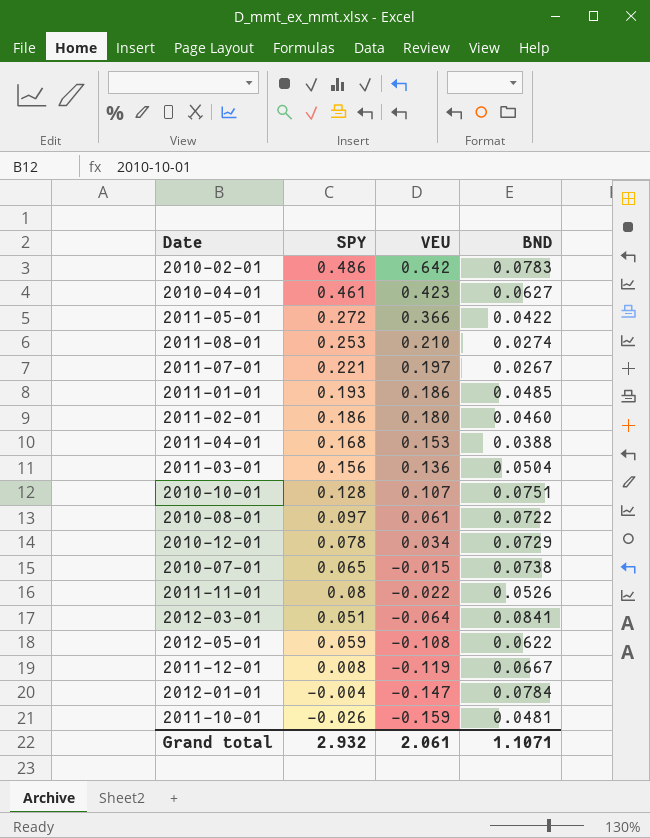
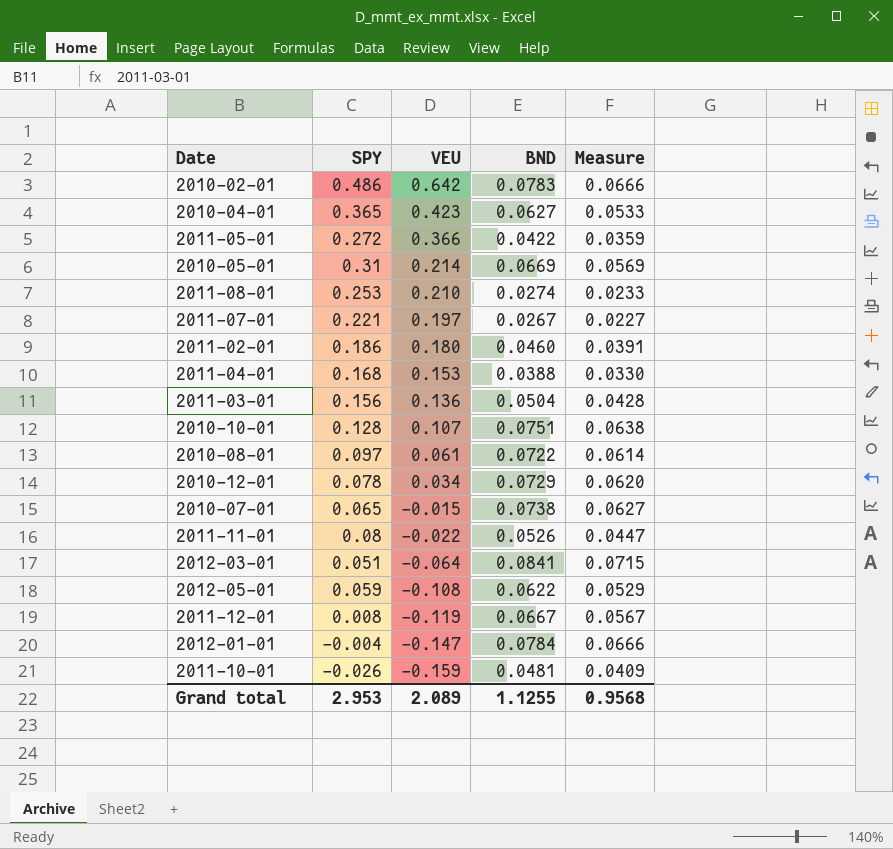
column Measure | formula: none -> [BND] * 0.85
row 2011-01-01: 0.193 | 0.186 | 0.0485 -> none
2010-04-01 | SPY: 0.461 -> 0.365
row 2010-05-01: none -> 0.31 | 0.214 | 0.0669 | 0.0569
Grand total | SPY: 2.932 -> 2.953
Grand total | VEU: 2.061 -> 2.089
Grand total | BND: 1.1071 -> 1.1255

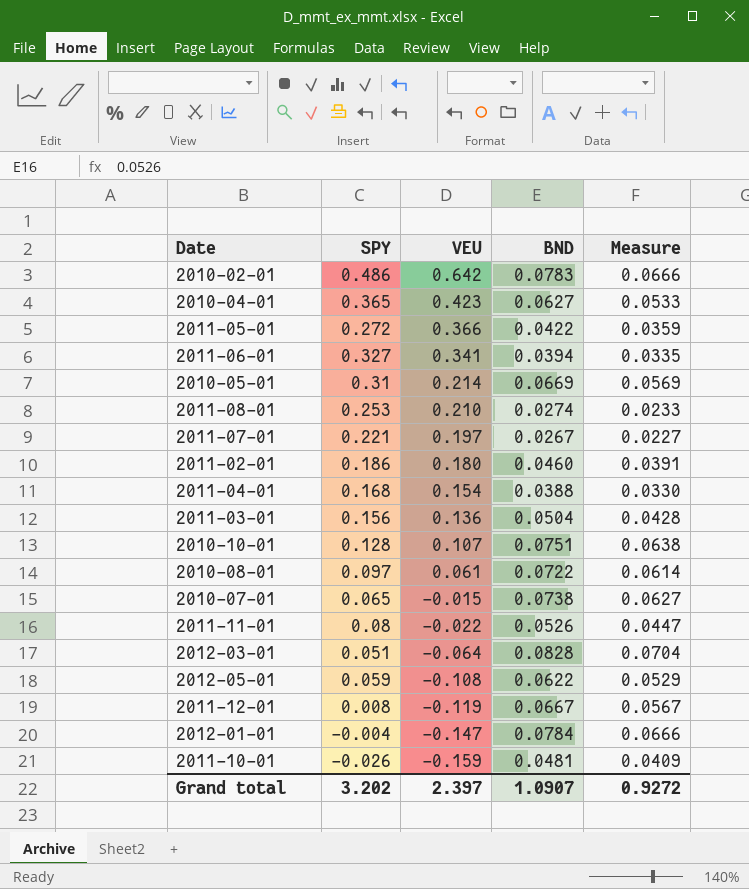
row 2010-12-01: 0.078 | 0.034 | 0.0729 | 0.0620 -> none
row 2011-06-01: none -> 0.327 | 0.341 | 0.0394 | 0.0335
2011-04-01 | VEU: 0.153 -> 0.154
2012-03-01 | BND: 0.0841 -> 0.0828
2012-03-01 | Measure: 0.0715 -> 0.0704
Grand total | SPY: 2.953 -> 3.202
Grand total | VEU: 2.089 -> 2.397
Grand total | BND: 1.1255 -> 1.0907
Grand total | Measure: 0.9568 -> 0.9272

